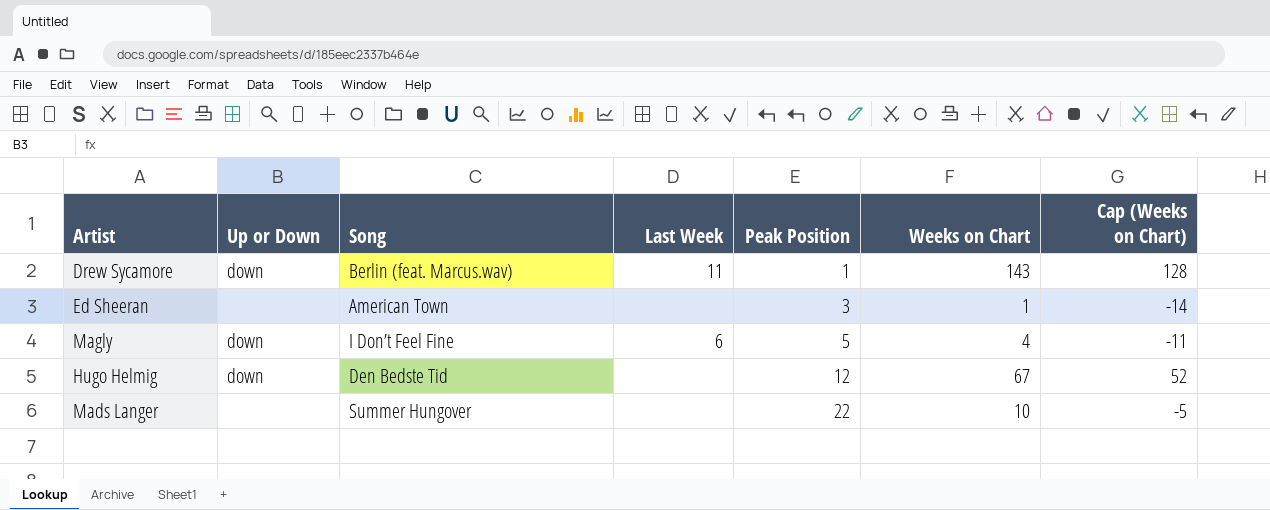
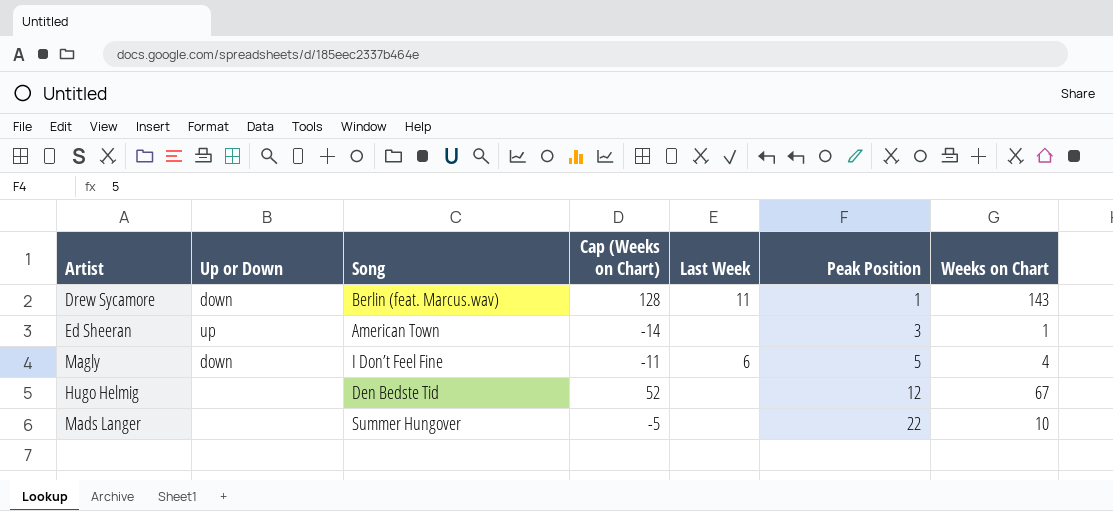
column Cap (Weeks on Chart) | position: 7 -> 4
Ed Sheeran | Up or Down: none -> up
Hugo Helmig | Up or Down: down -> none

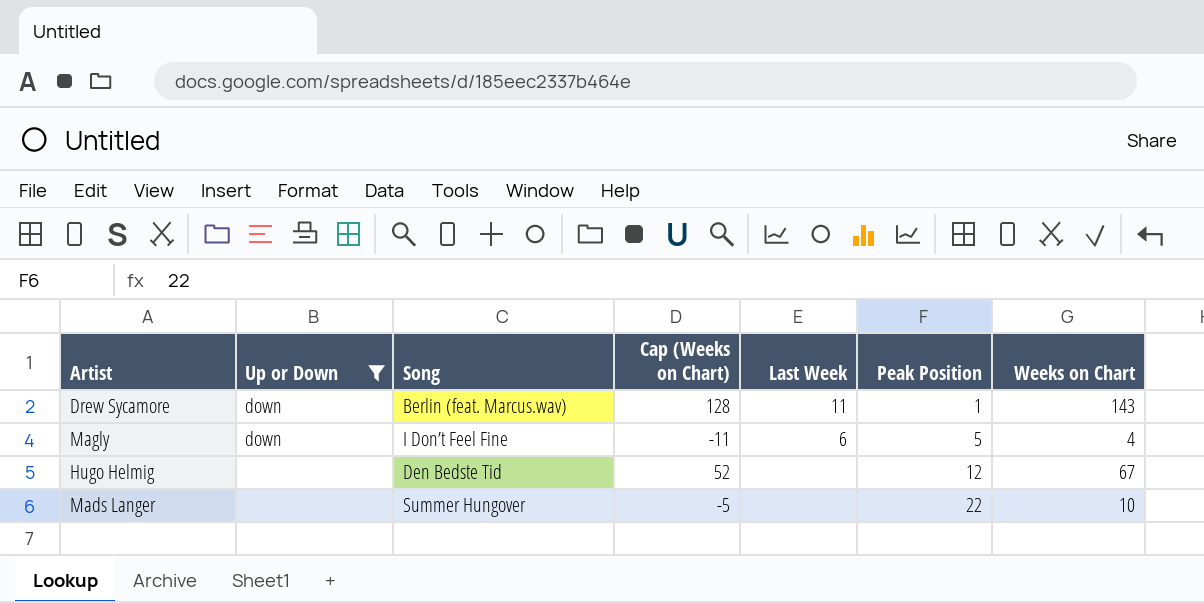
filter: none -> Up or Down != up

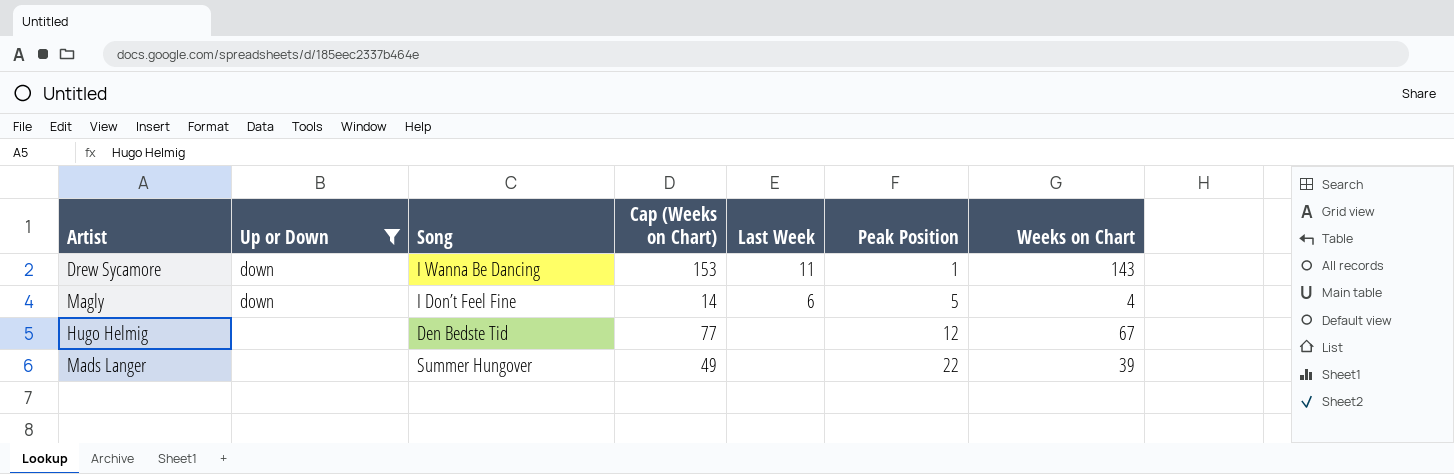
column Cap (Weeks on Chart) | formula: [Weeks on Chart] - 15 -> [Weeks on Chart] + 10
Drew Sycamore | Song: Berlin (feat. Marcus.wav) -> I Wanna Be Dancing
Mads Langer | Weeks on Chart: 10 -> 39

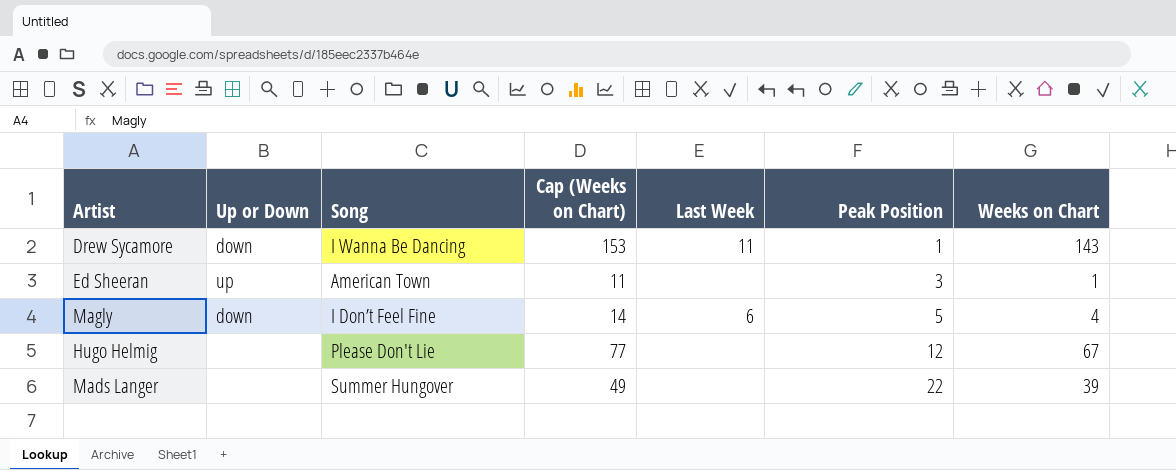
filter: Up or Down != up -> none
Hugo Helmig | Song: Den Bedste Tid -> Please Don't Lie

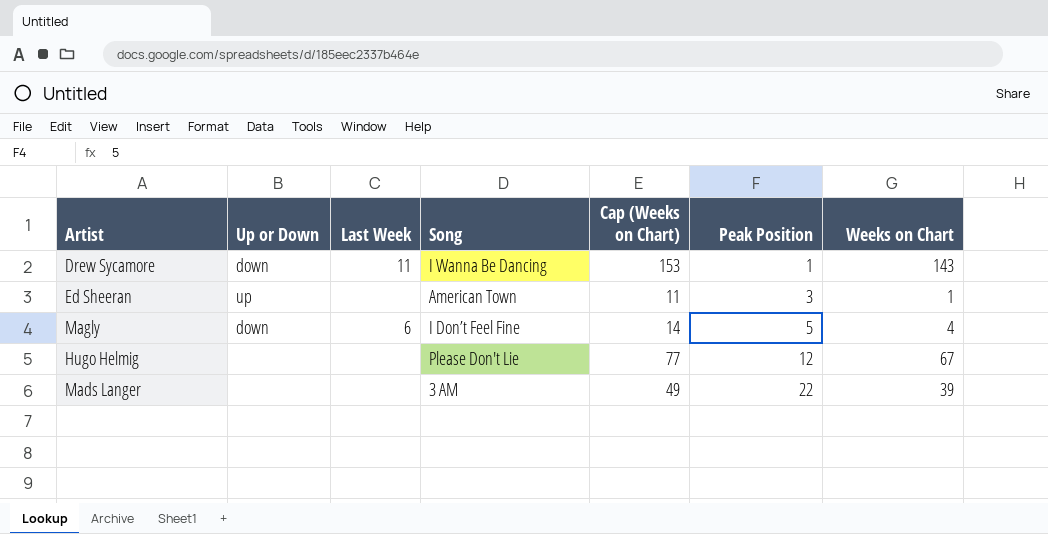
column Last Week | position: 5 -> 3
Mads Langer | Song: Summer Hungover -> 3 AM

